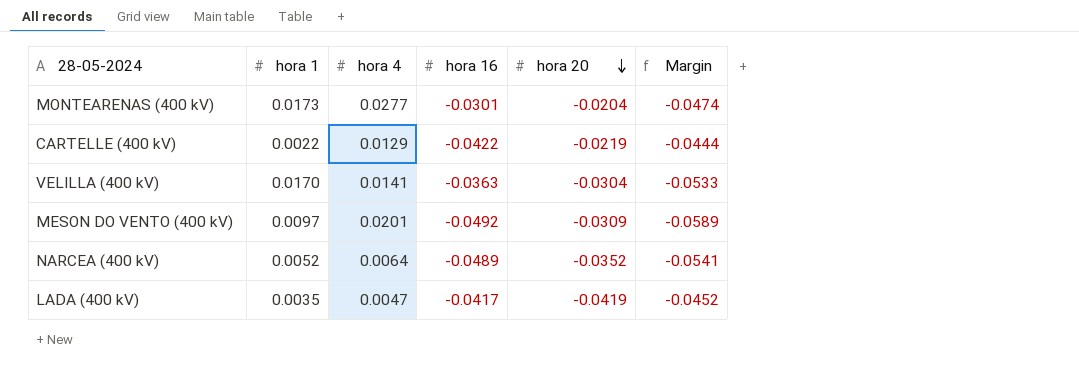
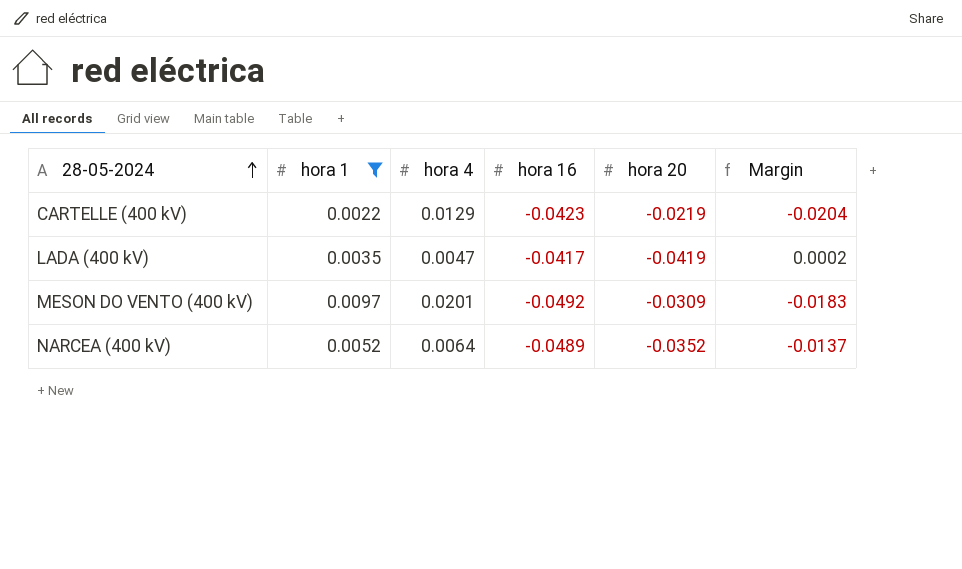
filter: none -> hora 1 <= 0.0097
row order: hora 20 descending -> 28-05-2024 ascending
column Margin | formula: [hora 16] - [hora 1] -> [hora 16] - [hora 20]
CARTELLE (400 kV) | hora 16: -0.0422 -> -0.0423

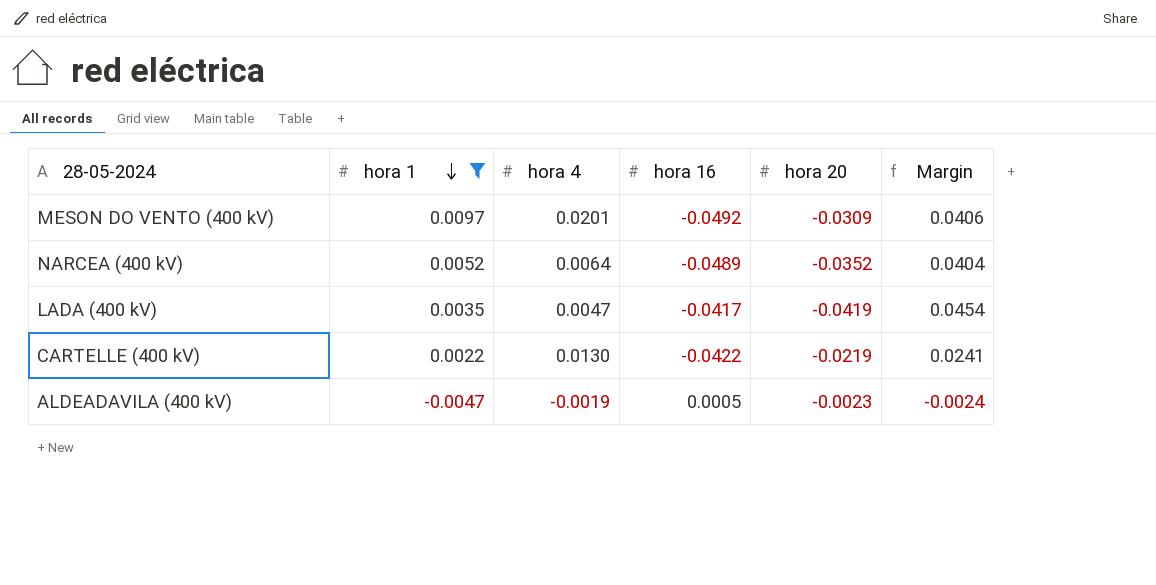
row order: 28-05-2024 ascending -> hora 1 descending
column Margin | formula: [hora 16] - [hora 20] -> [hora 1] - [hora 20]
CARTELLE (400 kV) | hora 4: 0.0129 -> 0.0130
CARTELLE (400 kV) | hora 16: -0.0423 -> -0.0422
row ALDEADAVILA (400 kV): none -> -0.0047 | -0.0019 | 0.0005 | -0.0023 | -0.0024

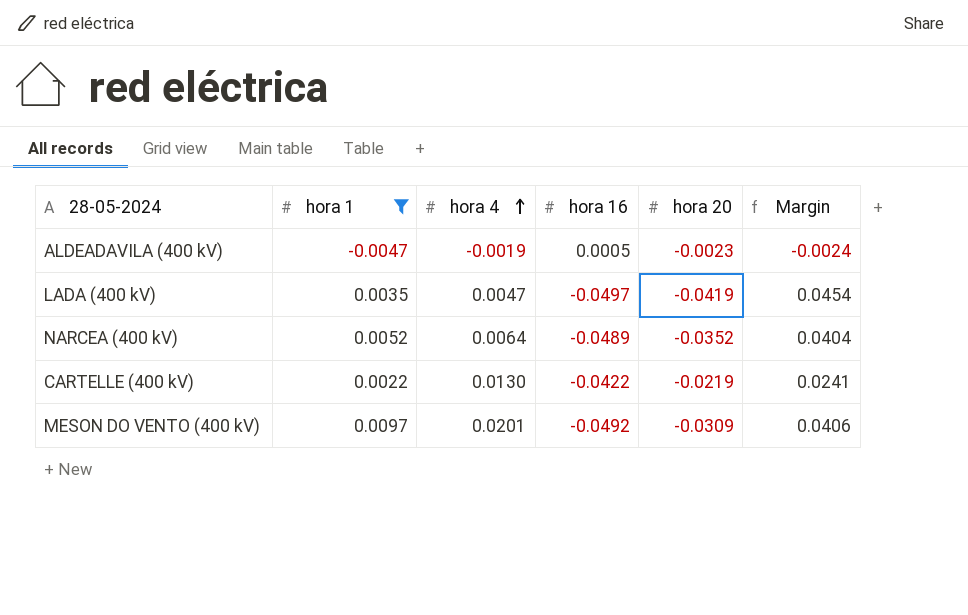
row order: hora 1 descending -> hora 4 ascending
LADA (400 kV) | hora 16: -0.0417 -> -0.0497

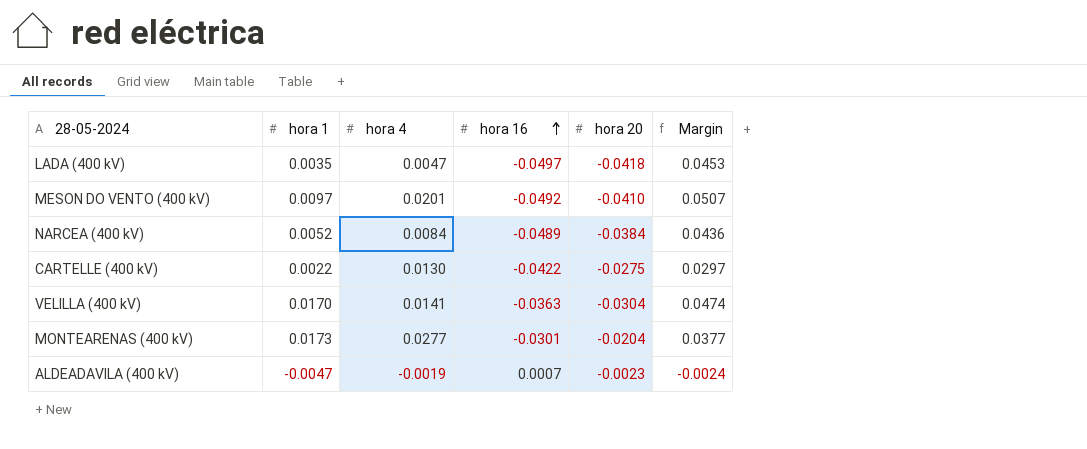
filter: hora 1 <= 0.0097 -> none
row order: hora 4 ascending -> hora 16 ascending
LADA (400 kV) | hora 20: -0.0419 -> -0.0418
LADA (400 kV) | Margin: 0.0454 -> 0.0453
MESON DO VENTO (400 kV) | hora 20: -0.0309 -> -0.0410
MESON DO VENTO (400 kV) | Margin: 0.0406 -> 0.0507
NARCEA (400 kV) | hora 4: 0.0064 -> 0.0084
NARCEA (400 kV) | hora 20: -0.0352 -> -0.0384
NARCEA (400 kV) | Margin: 0.0404 -> 0.0436
CARTELLE (400 kV) | hora 20: -0.0219 -> -0.0275
CARTELLE (400 kV) | Margin: 0.0241 -> 0.0297
ALDEADAVILA (400 kV) | hora 16: 0.0005 -> 0.0007

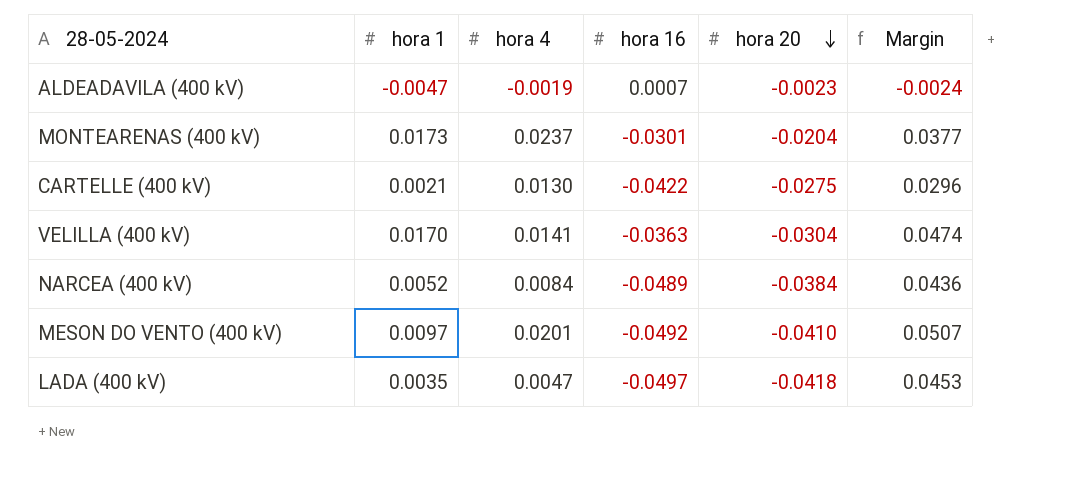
row order: hora 16 ascending -> hora 20 descending
MONTEARENAS (400 kV) | hora 4: 0.0277 -> 0.0237
CARTELLE (400 kV) | hora 1: 0.0022 -> 0.0021
CARTELLE (400 kV) | Margin: 0.0297 -> 0.0296

